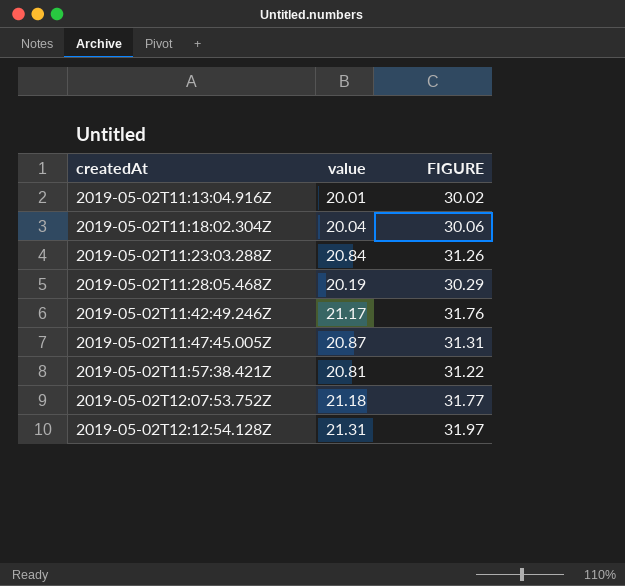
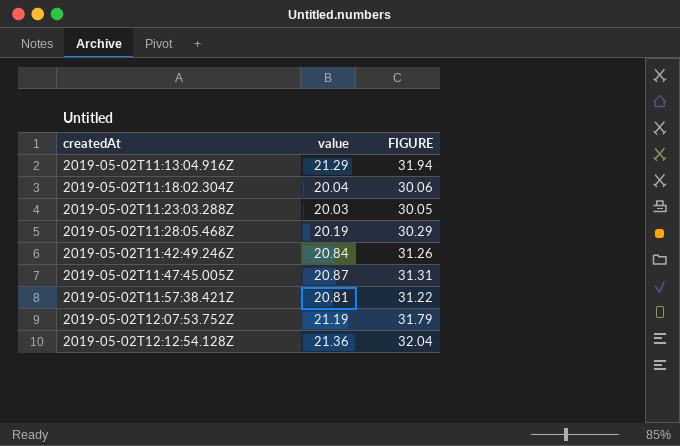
2019-05-02T11:13:04.916Z | value: 20.01 -> 21.29
2019-05-02T11:13:04.916Z | FIGURE: 30.02 -> 31.94
2019-05-02T11:23:03.288Z | value: 20.84 -> 20.03
2019-05-02T11:23:03.288Z | FIGURE: 31.26 -> 30.05
2019-05-02T11:42:49.246Z | value: 21.17 -> 20.84
2019-05-02T11:42:49.246Z | FIGURE: 31.76 -> 31.26
2019-05-02T12:07:53.752Z | value: 21.18 -> 21.19
2019-05-02T12:07:53.752Z | FIGURE: 31.77 -> 31.79
2019-05-02T12:12:54.128Z | value: 21.31 -> 21.36
2019-05-02T12:12:54.128Z | FIGURE: 31.97 -> 32.04

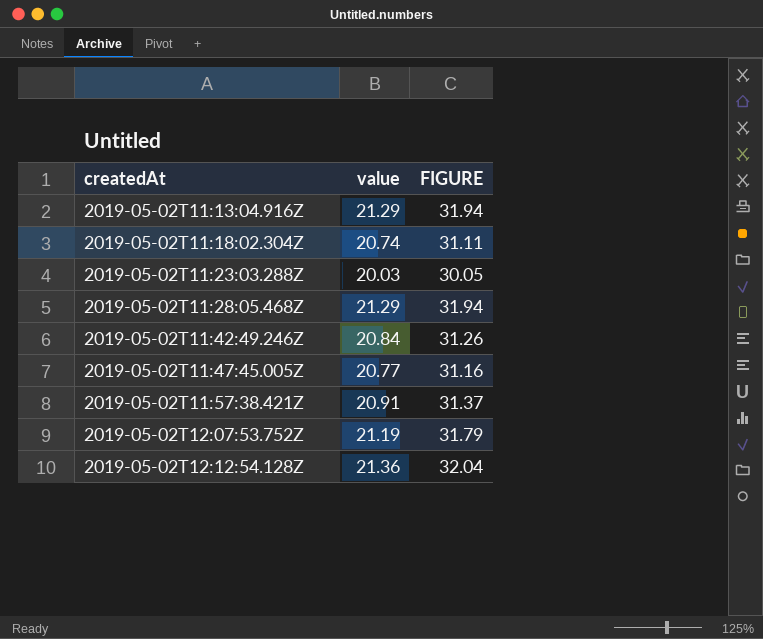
2019-05-02T11:18:02.304Z | value: 20.04 -> 20.74
2019-05-02T11:18:02.304Z | FIGURE: 30.06 -> 31.11
2019-05-02T11:28:05.468Z | value: 20.19 -> 21.29
2019-05-02T11:28:05.468Z | FIGURE: 30.29 -> 31.94
2019-05-02T11:47:45.005Z | value: 20.87 -> 20.77
2019-05-02T11:47:45.005Z | FIGURE: 31.31 -> 31.16
2019-05-02T11:57:38.421Z | value: 20.81 -> 20.91
2019-05-02T11:57:38.421Z | FIGURE: 31.22 -> 31.37

